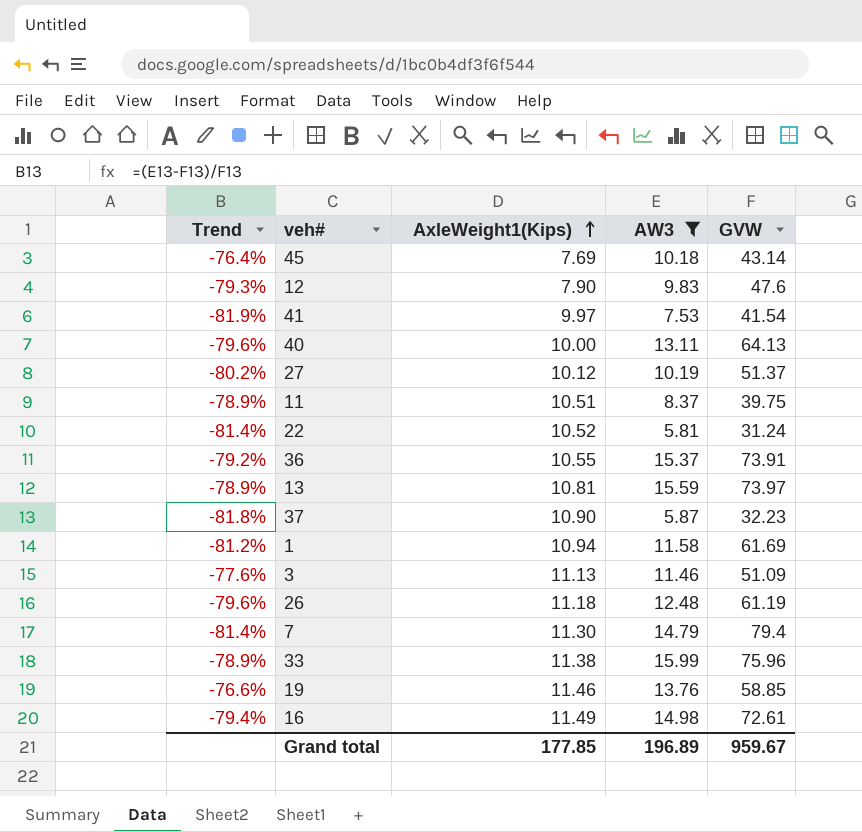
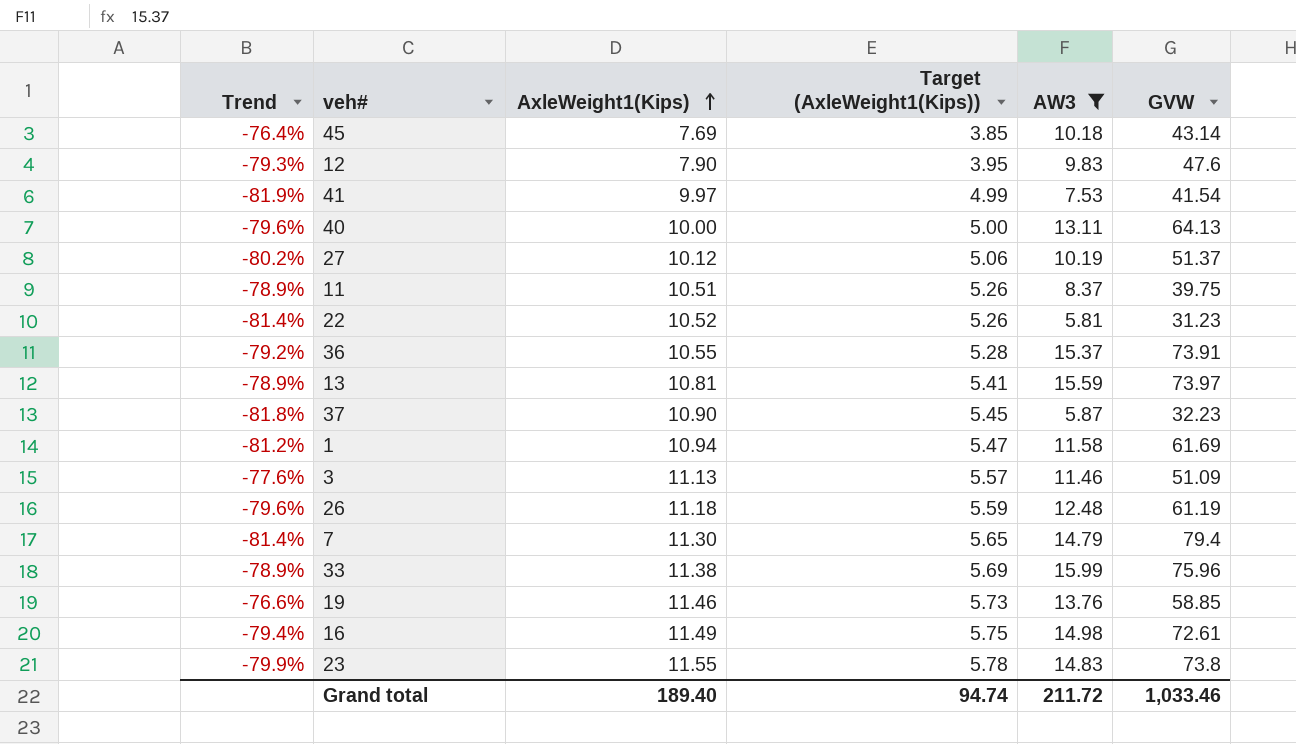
column Target (AxleWeight1(Kips)) | formula: none -> [AxleWeight1(Kips)] * 0.5
22 | GVW: 31.24 -> 31.23
row 23: none -> -79.9% | 11.55 | 5.78 | 14.83 | 73.8
Grand total | AxleWeight1(Kips): 177.85 -> 189.40
Grand total | AW3: 196.89 -> 211.72
Grand total | GVW: 959.67 -> 1,033.46

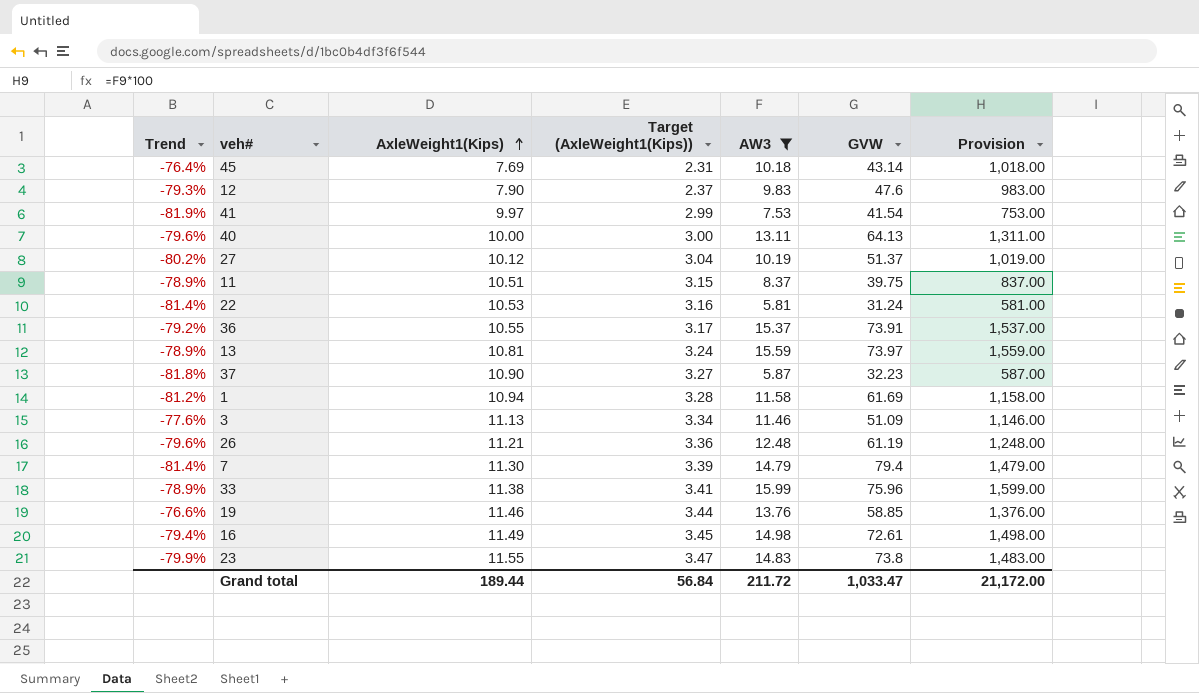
column Target (AxleWeight1(Kips)) | formula: [AxleWeight1(Kips)] * 0.5 -> [AxleWeight1(Kips)] * 0.3
column Provision | formula: none -> [AW3] * 100
22 | AxleWeight1(Kips): 10.52 -> 10.53
22 | GVW: 31.23 -> 31.24
26 | AxleWeight1(Kips): 11.18 -> 11.21
Grand total | AxleWeight1(Kips): 189.40 -> 189.44
Grand total | Target (AxleWeight1(Kips)): 94.74 -> 56.84
Grand total | GVW: 1,033.46 -> 1,033.47

